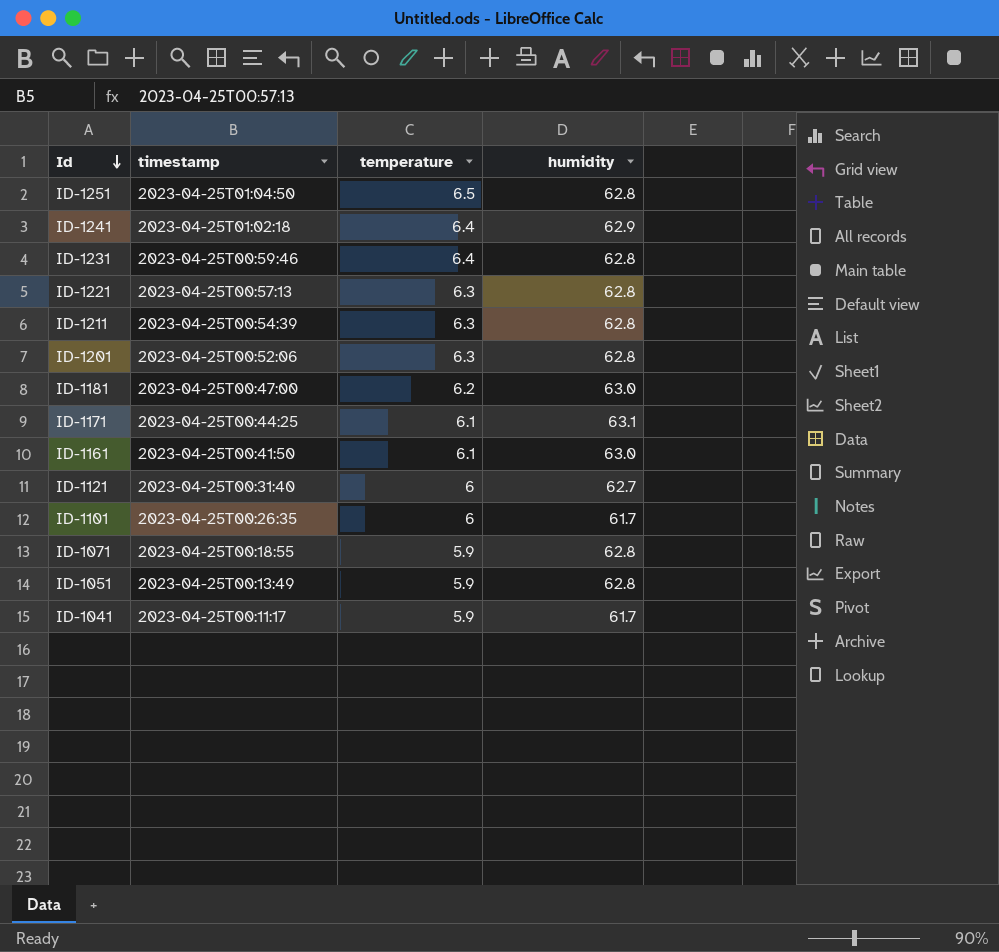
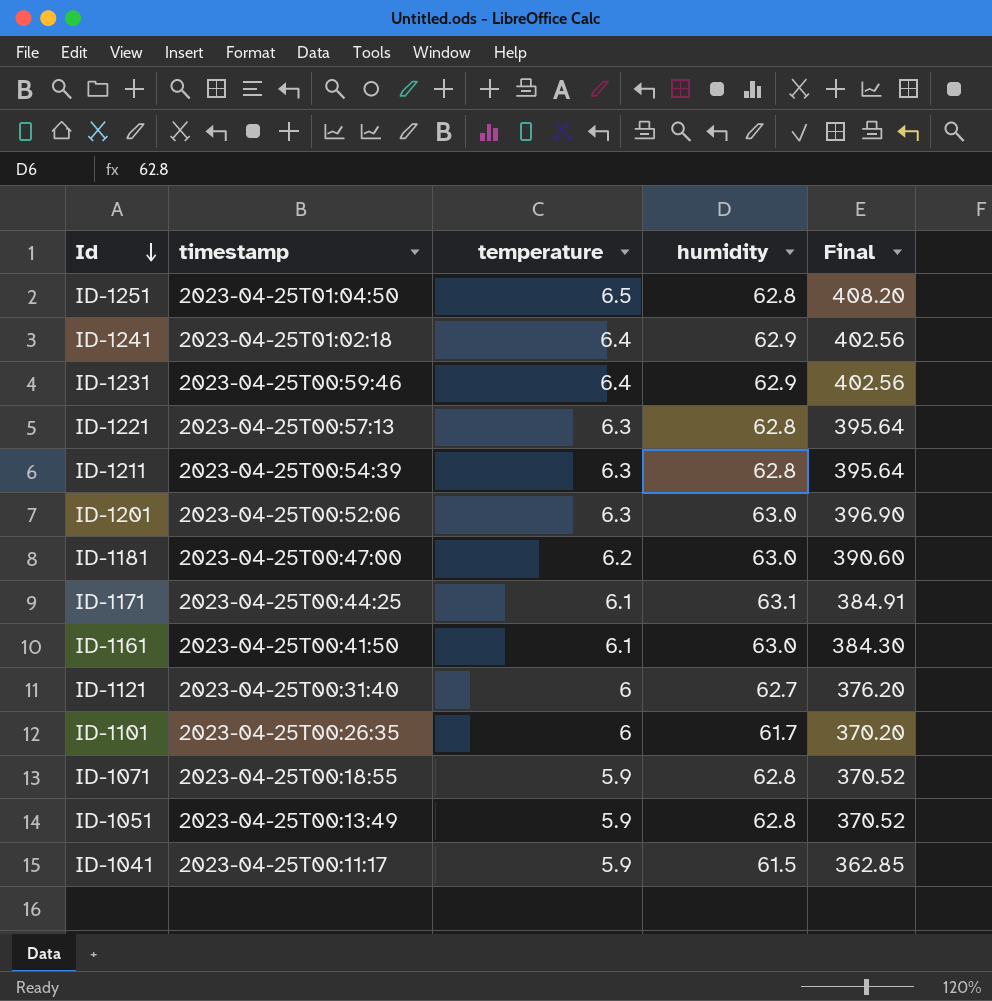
column Final | formula: none -> [temperature] * [humidity]
ID-1231 | humidity: 62.8 -> 62.9
ID-1201 | humidity: 62.8 -> 63.0
ID-1041 | humidity: 61.7 -> 61.5

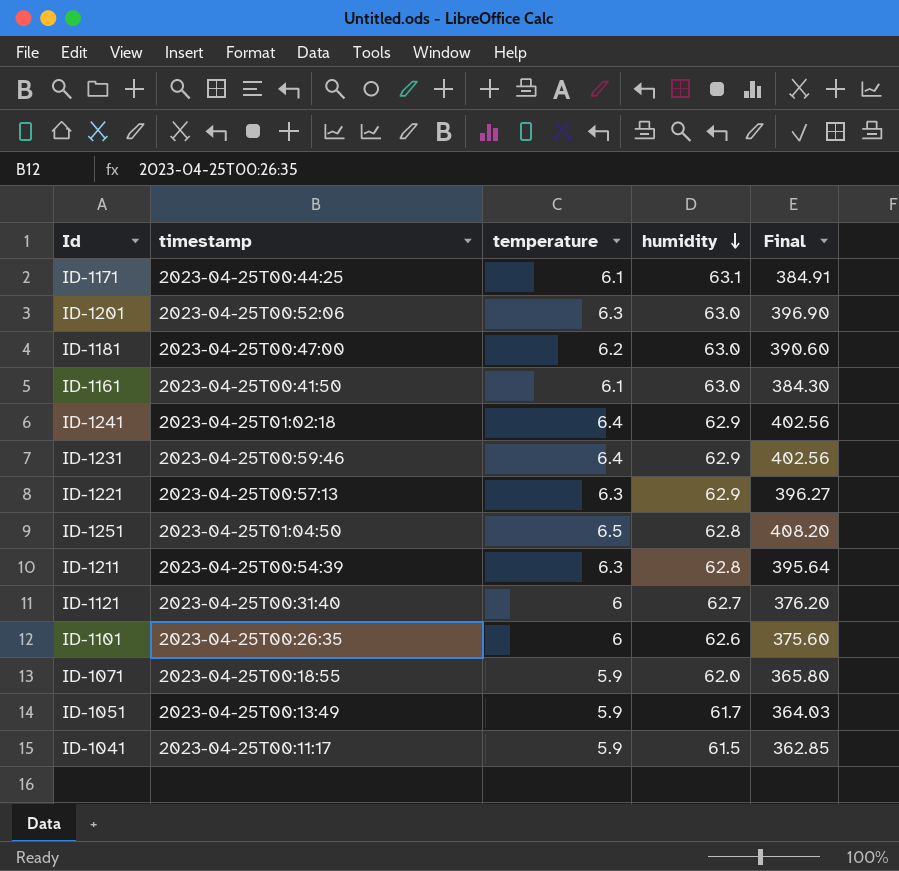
row order: Id descending -> humidity descending
ID-1221 | humidity: 62.8 -> 62.9
ID-1221 | Final: 395.64 -> 396.27
ID-1101 | humidity: 61.7 -> 62.6
ID-1101 | Final: 370.20 -> 375.60
ID-1071 | humidity: 62.8 -> 62.0
ID-1071 | Final: 370.52 -> 365.80
ID-1051 | humidity: 62.8 -> 61.7
ID-1051 | Final: 370.52 -> 364.03

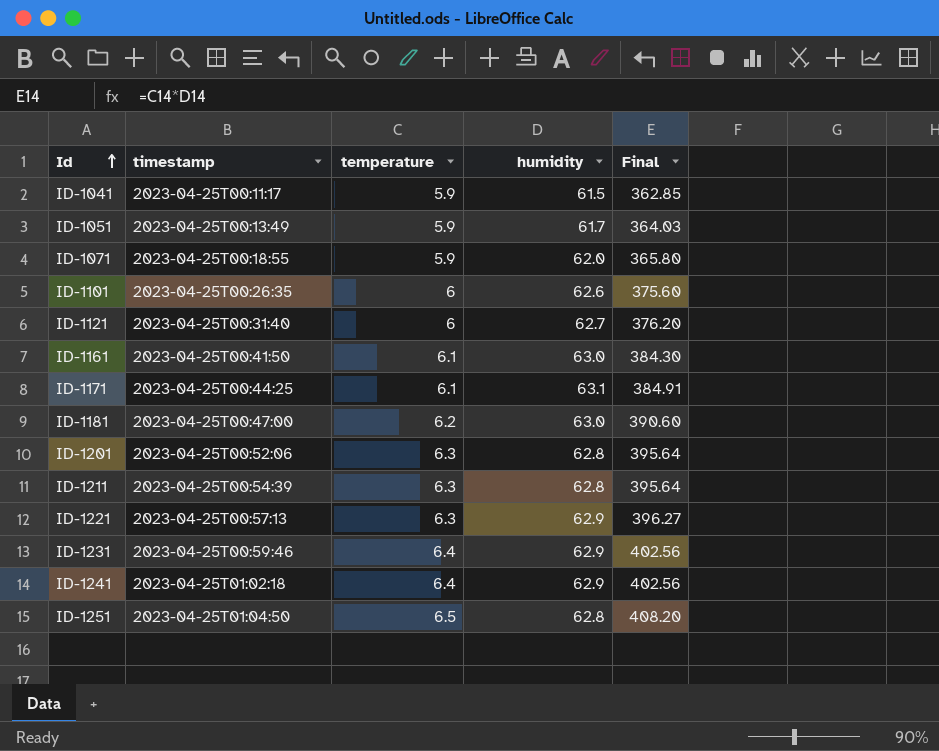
row order: humidity descending -> Id ascending
ID-1201 | humidity: 63.0 -> 62.8
ID-1201 | Final: 396.90 -> 395.64

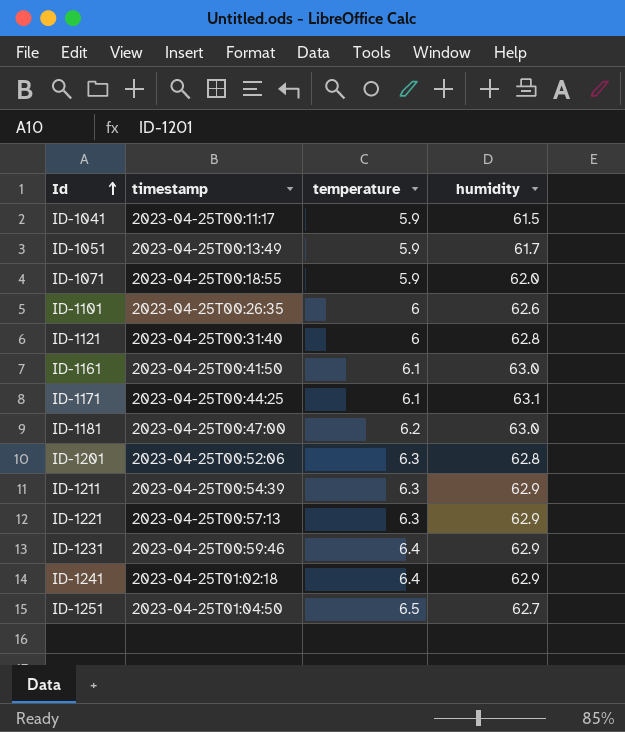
column Final | formula: [temperature] * [humidity] -> none
ID-1121 | humidity: 62.7 -> 62.8
ID-1211 | humidity: 62.8 -> 62.9
ID-1251 | humidity: 62.8 -> 62.7

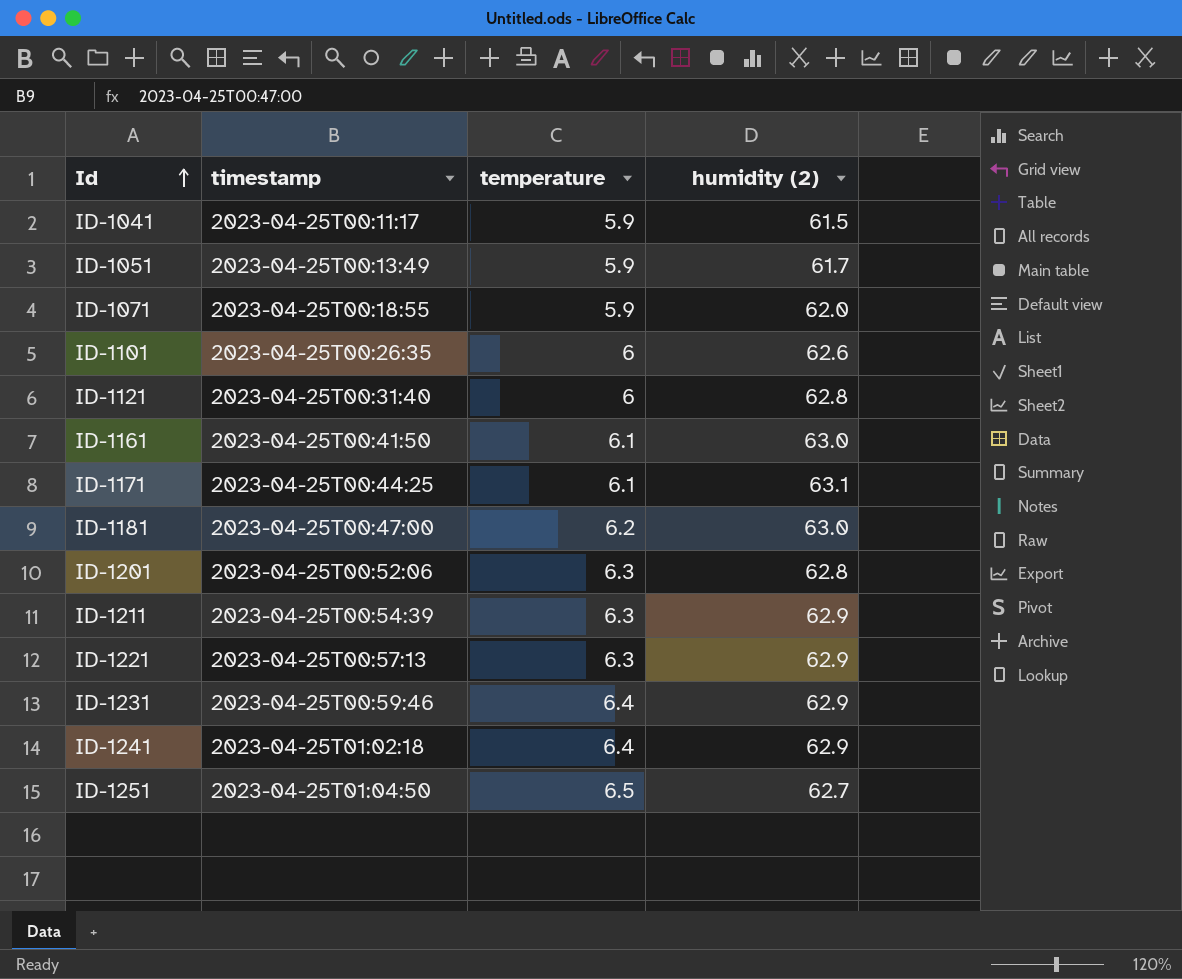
column name: humidity -> humidity (2)

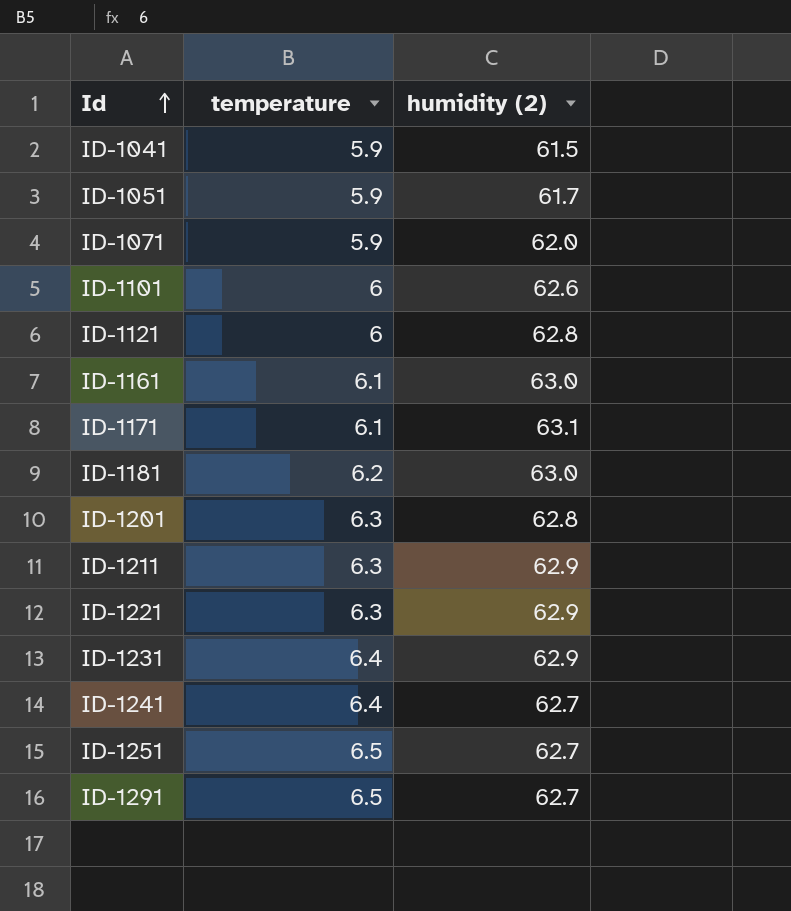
column timestamp | position: 2 -> none
ID-1241 | humidity (2): 62.9 -> 62.7
row ID-1291: none -> 6.5 | 62.7

